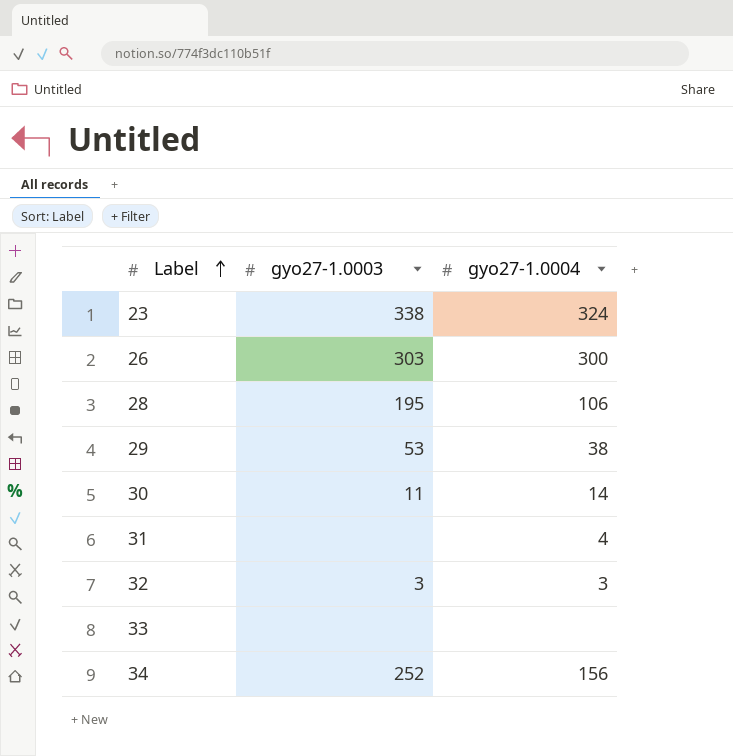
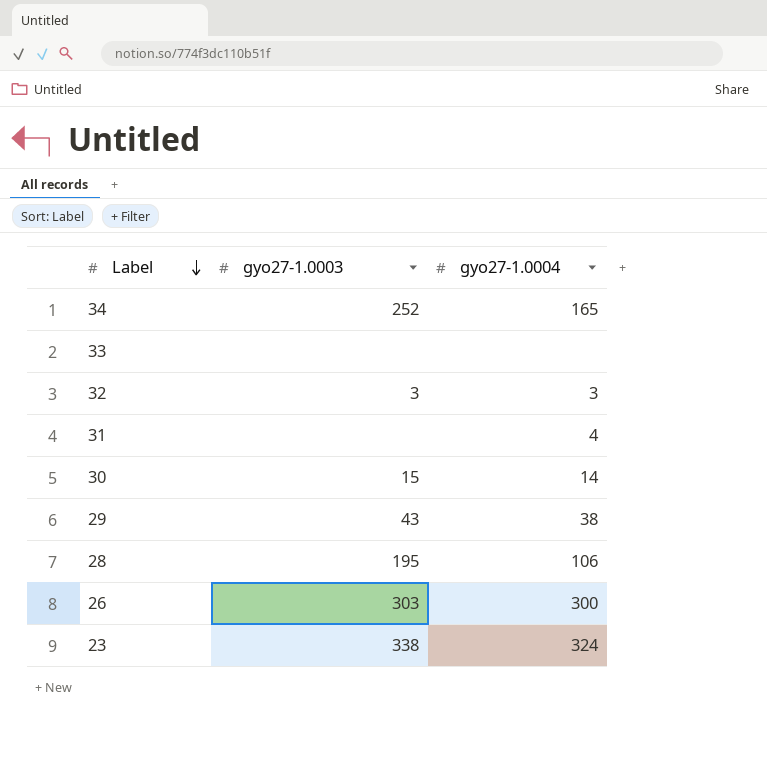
row order: Label ascending -> Label descending
34 | gyo27-1.0004: 156 -> 165
30 | gyo27-1.0003: 11 -> 15
29 | gyo27-1.0003: 53 -> 43

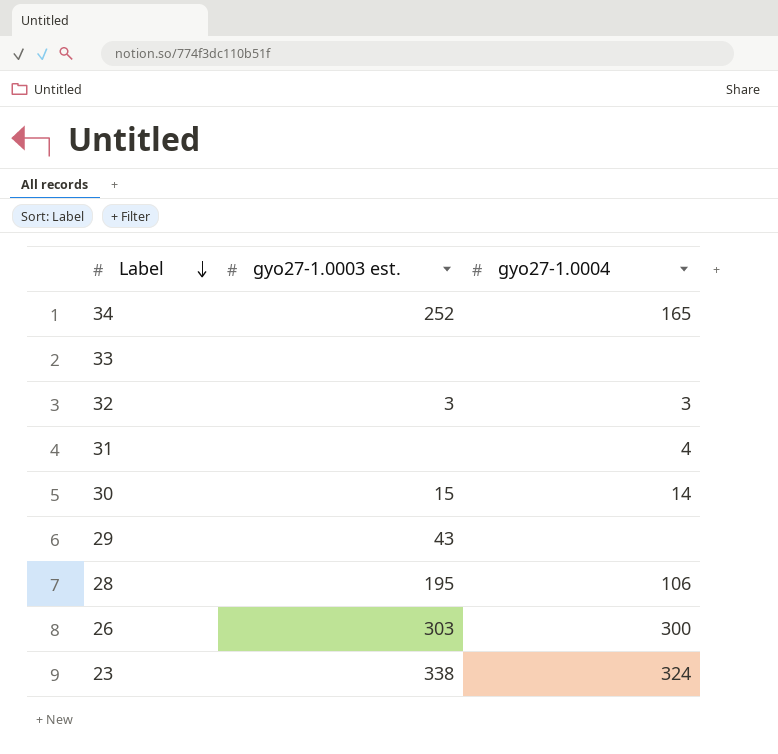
column name: gyo27-1.0003 -> gyo27-1.0003 est.
29 | gyo27-1.0004: 38 -> none

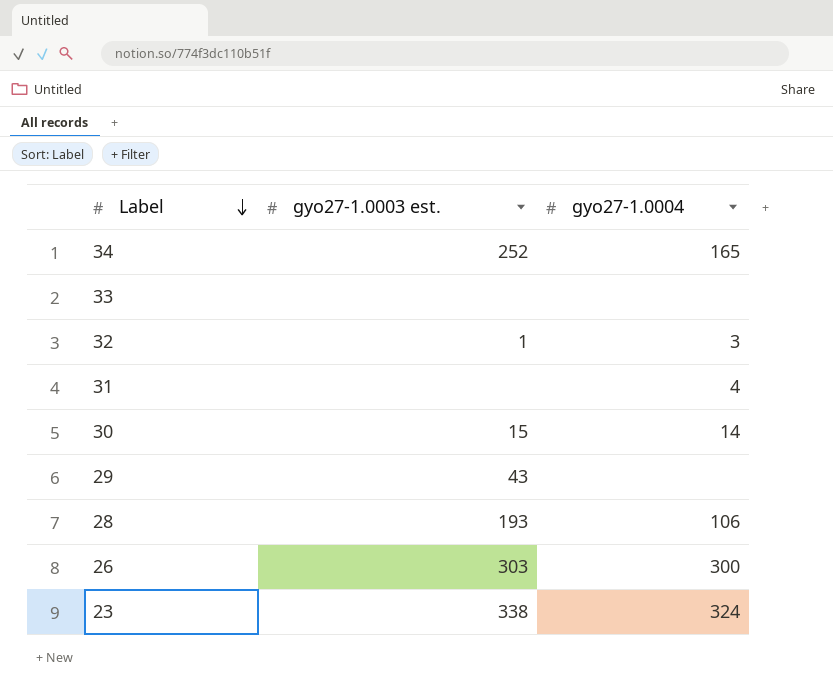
32 | gyo27-1.0003 est.: 3 -> 1
28 | gyo27-1.0003 est.: 195 -> 193

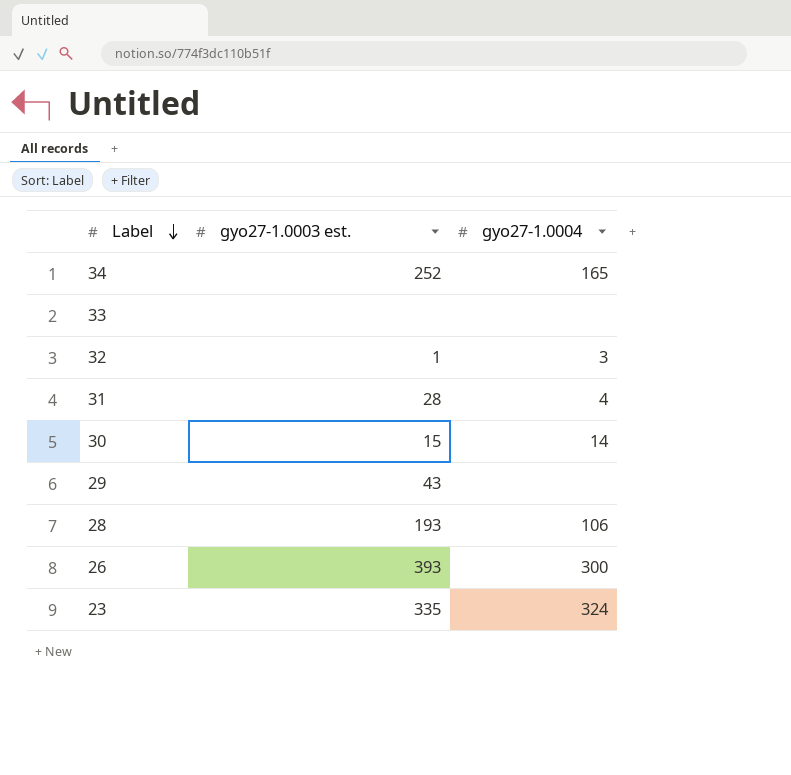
31 | gyo27-1.0003 est.: none -> 28
26 | gyo27-1.0003 est.: 303 -> 393
23 | gyo27-1.0003 est.: 338 -> 335

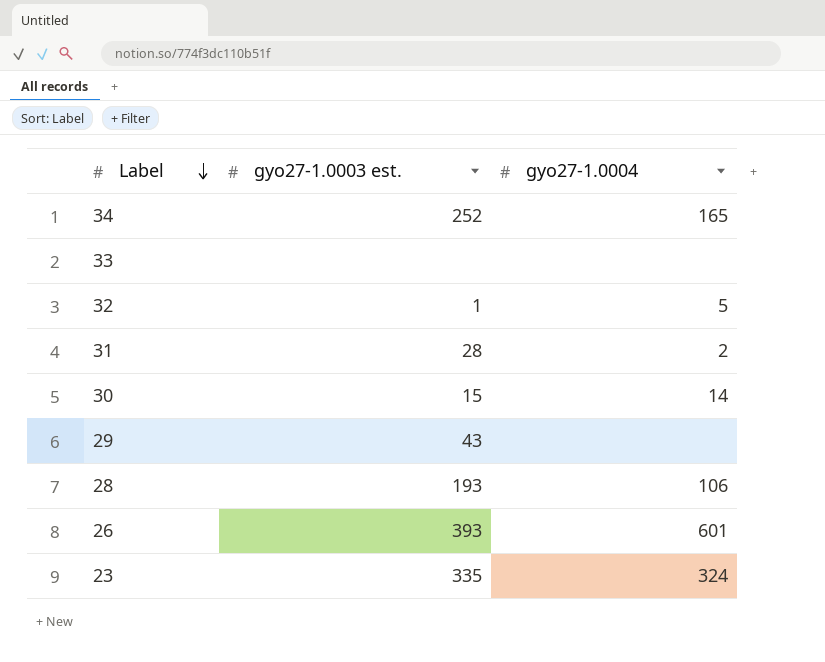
32 | gyo27-1.0004: 3 -> 5
31 | gyo27-1.0004: 4 -> 2
26 | gyo27-1.0004: 300 -> 601

